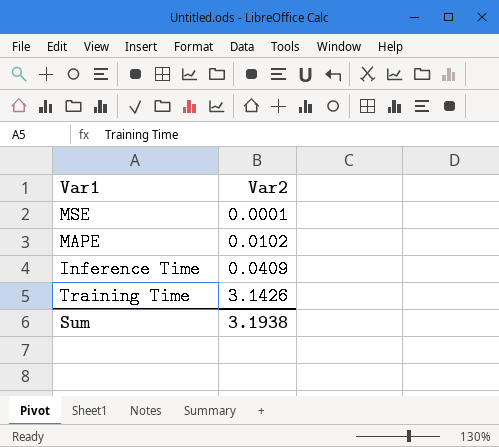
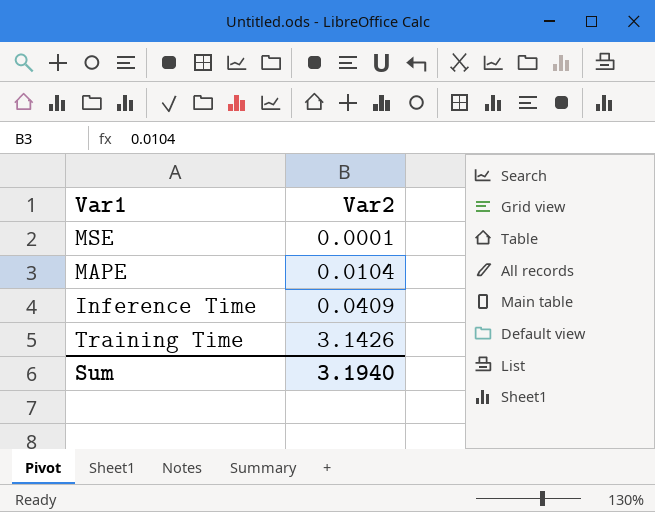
MAPE | Var2: 0.0102 -> 0.0104
Sum | Var2: 3.1938 -> 3.1940

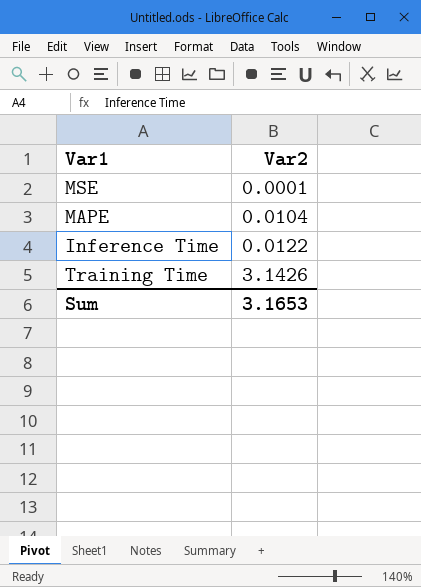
Inference Time | Var2: 0.0409 -> 0.0122
Sum | Var2: 3.1940 -> 3.1653

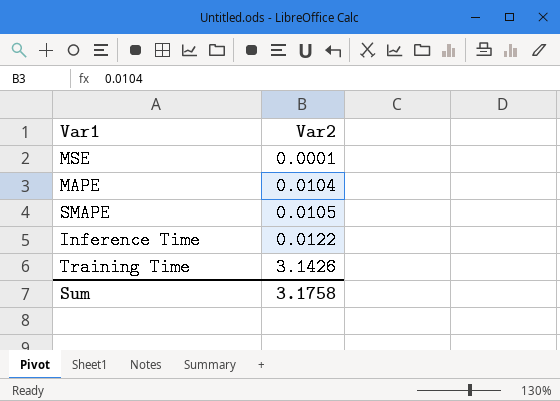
row SMAPE: none -> 0.0105
Sum | Var2: 3.1653 -> 3.1758

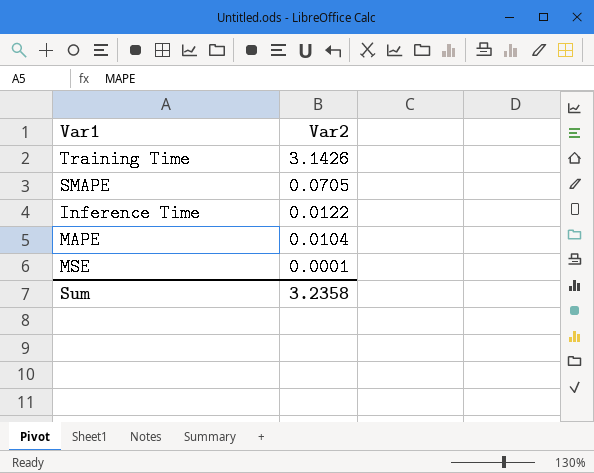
row order: Var2 ascending -> Var2 descending
SMAPE | Var2: 0.0105 -> 0.0705
Sum | Var2: 3.1758 -> 3.2358

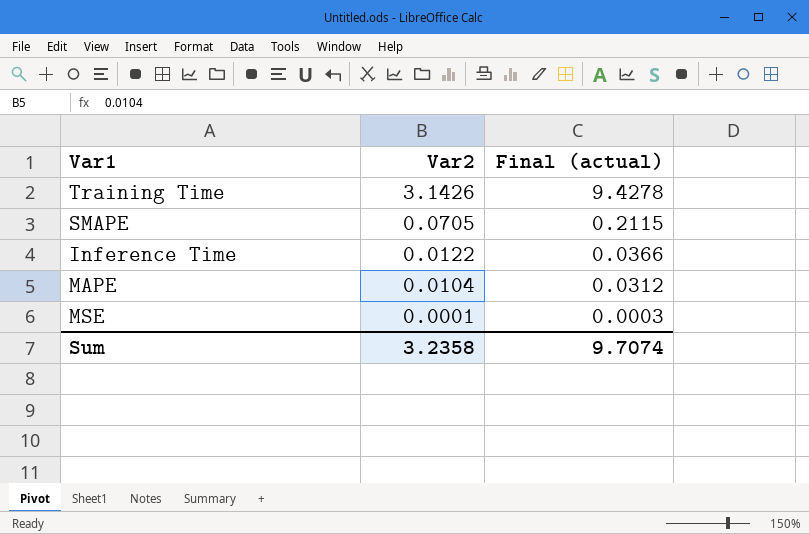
column Final (actual) | formula: none -> [Var2] * 3

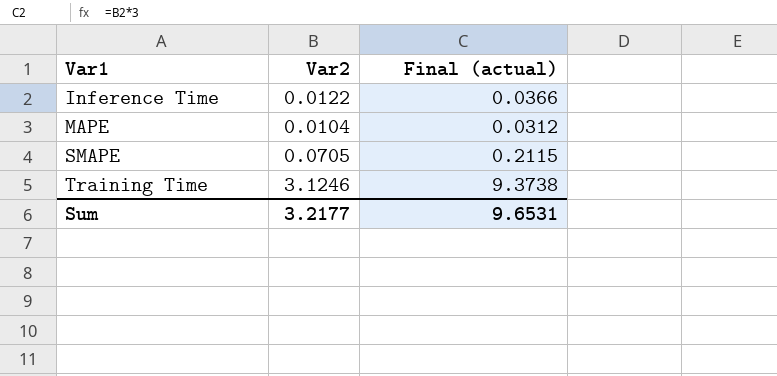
row order: Var2 descending -> Var1 ascending
row MSE: 0.0001 | 0.0003 -> none
Training Time | Var2: 3.1426 -> 3.1246
Training Time | Final (actual): 9.4278 -> 9.3738
Sum | Var2: 3.2358 -> 3.2177
Sum | Final (actual): 9.7074 -> 9.6531

